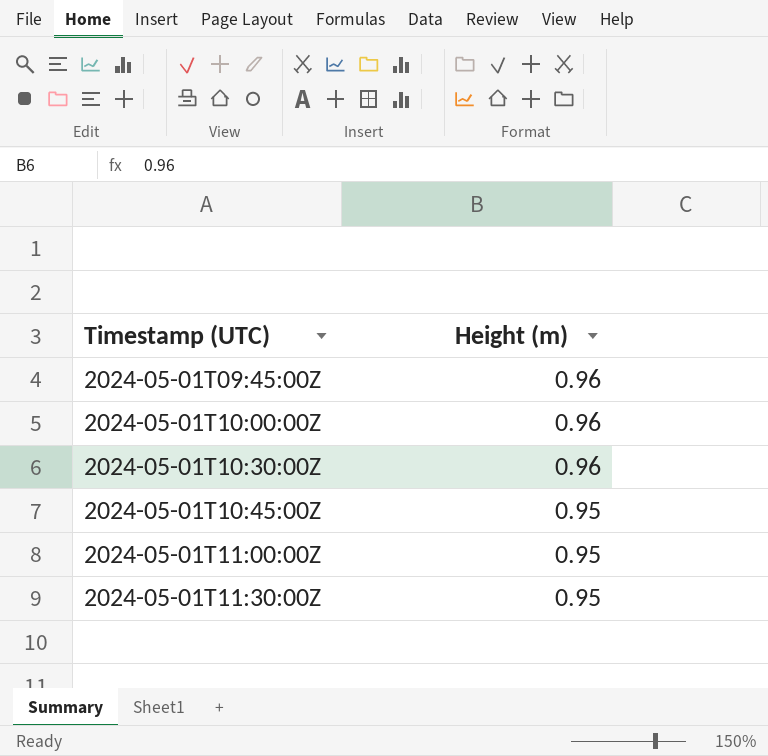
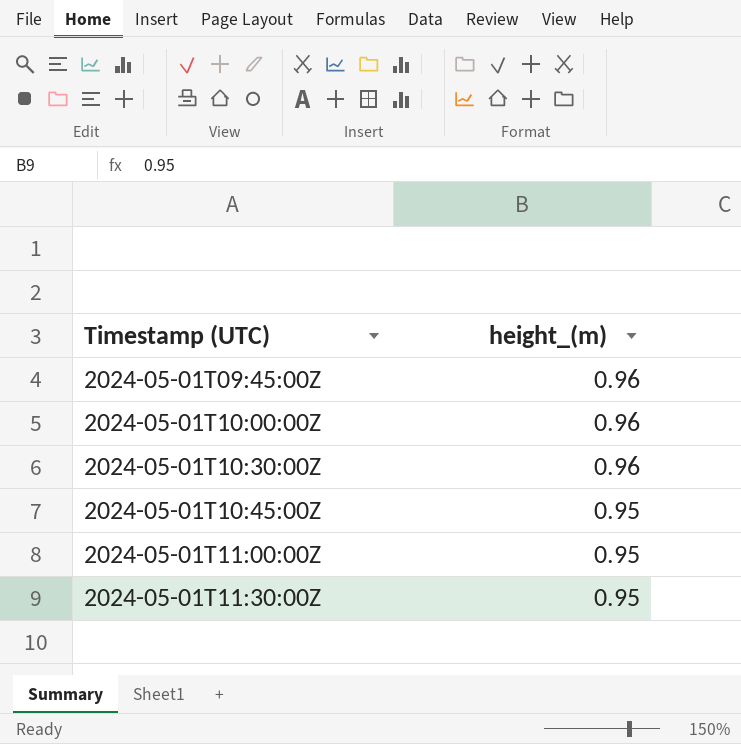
column name: Height (m) -> height_(m)

